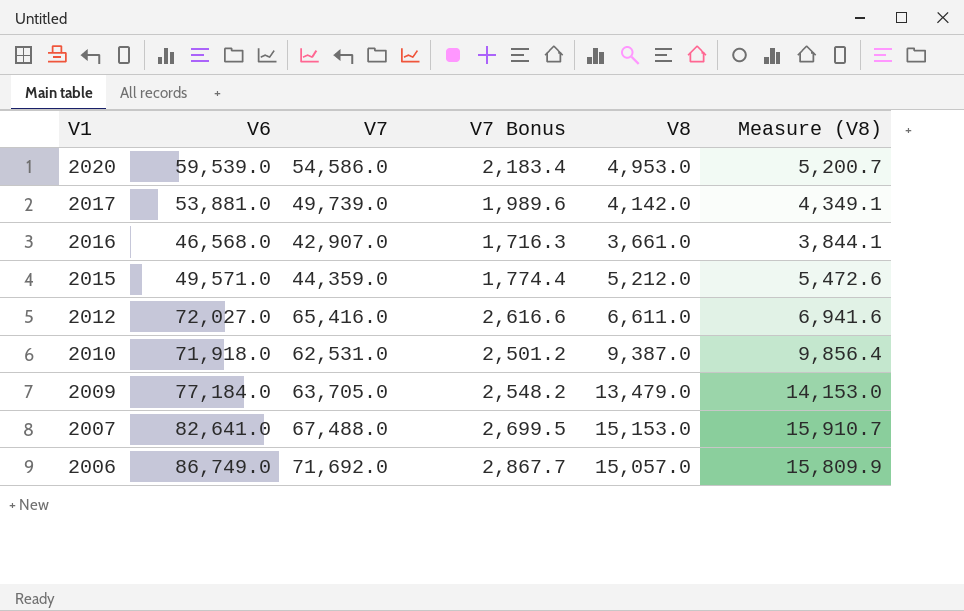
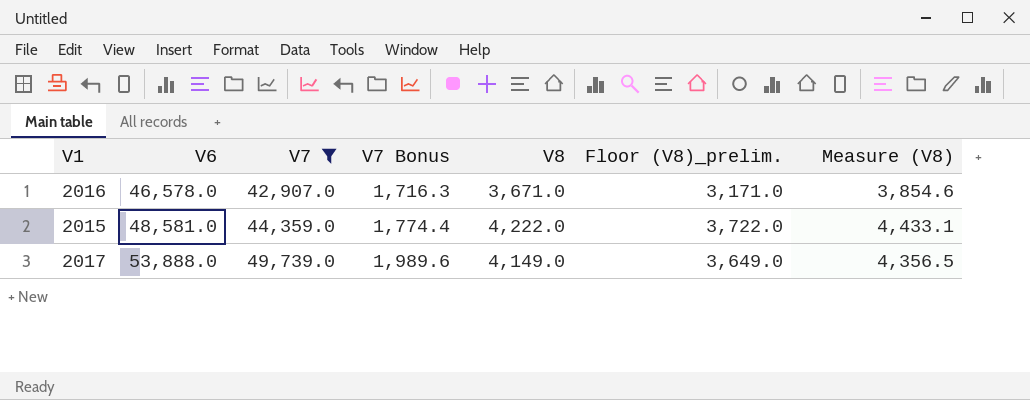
filter: none -> V7 <= 49,739.0
row order: V1 descending -> V6 ascending
column Floor (V8)_prelim. | formula: none -> [V8] - 500
2016 | V6: 46,568.0 -> 46,578.0
2016 | V8: 3,661.0 -> 3,671.0
2016 | Measure (V8): 3,844.1 -> 3,854.6
2015 | V6: 49,571.0 -> 48,581.0
2015 | V8: 5,212.0 -> 4,222.0
2015 | Measure (V8): 5,472.6 -> 4,433.1
2017 | V6: 53,881.0 -> 53,888.0
2017 | V8: 4,142.0 -> 4,149.0
2017 | Measure (V8): 4,349.1 -> 4,356.5

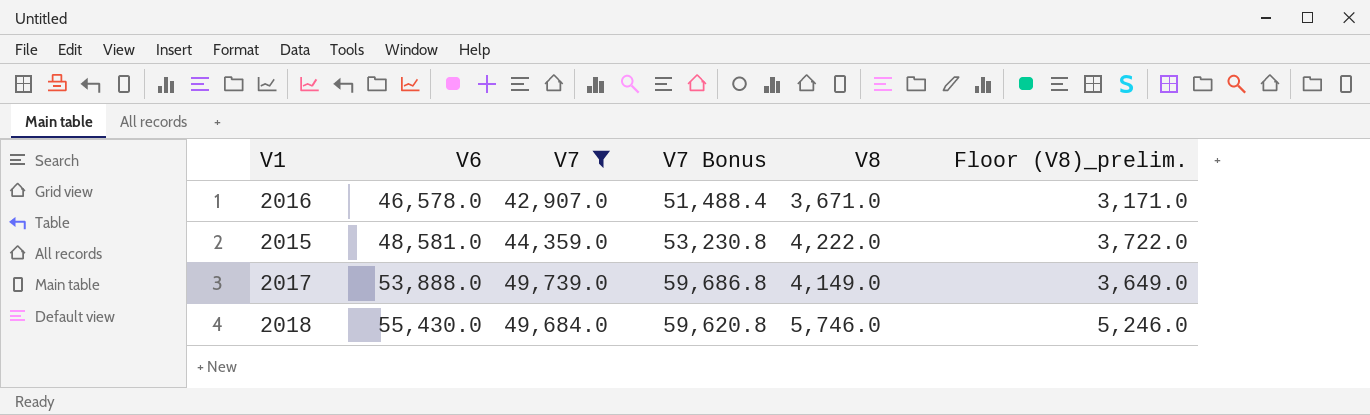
column Measure (V8) | formula: [V8] * 1.05 -> none
column V7 Bonus | formula: [V7] * 0.04 -> [V7] * 1.2
row 2018: none -> 55,430.0 | 49,684.0 | 59,620.8 | 5,746.0 | 5,246.0

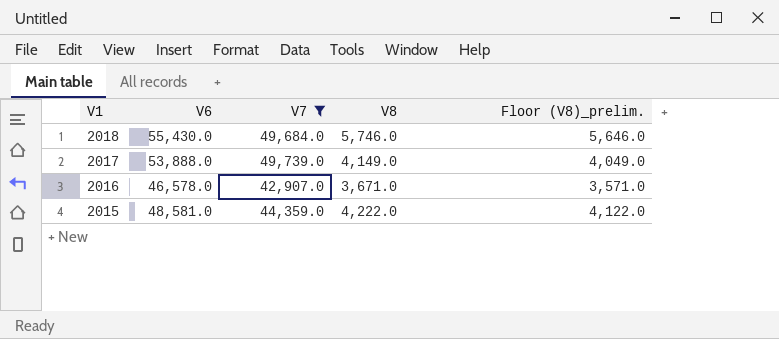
row order: V6 ascending -> V1 descending
column V7 Bonus | formula: [V7] * 1.2 -> none
column Floor (V8)_prelim. | formula: [V8] - 500 -> [V8] - 100

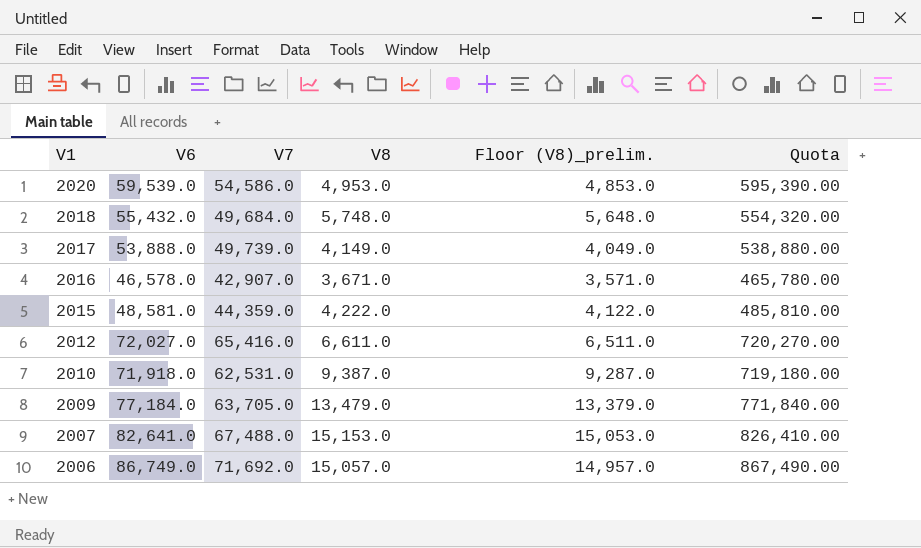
filter: V7 <= 49,739.0 -> none
column Quota | formula: none -> [V6] * 10
2018 | V6: 55,430.0 -> 55,432.0
2018 | V8: 5,746.0 -> 5,748.0
2018 | Floor (V8)_prelim.: 5,646.0 -> 5,648.0

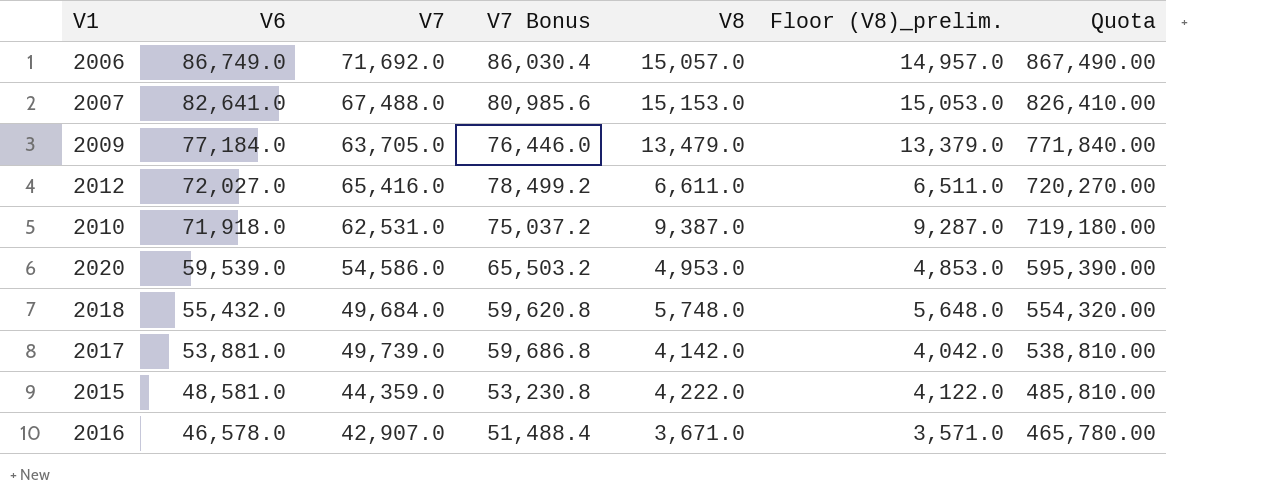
row order: V1 descending -> V6 descending
column V7 Bonus | formula: none -> [V7] * 1.2
2017 | V6: 53,888.0 -> 53,881.0
2017 | V8: 4,149.0 -> 4,142.0
2017 | Floor (V8)_prelim.: 4,049.0 -> 4,042.0
2017 | Quota: 538,880.00 -> 538,810.00

